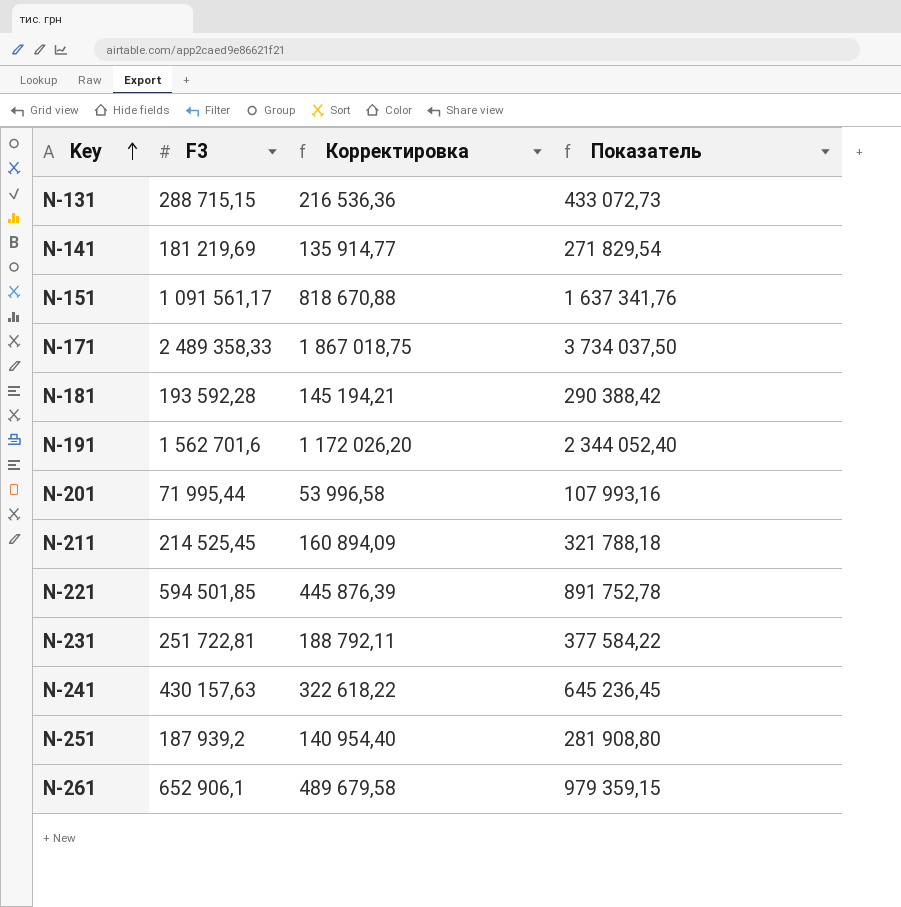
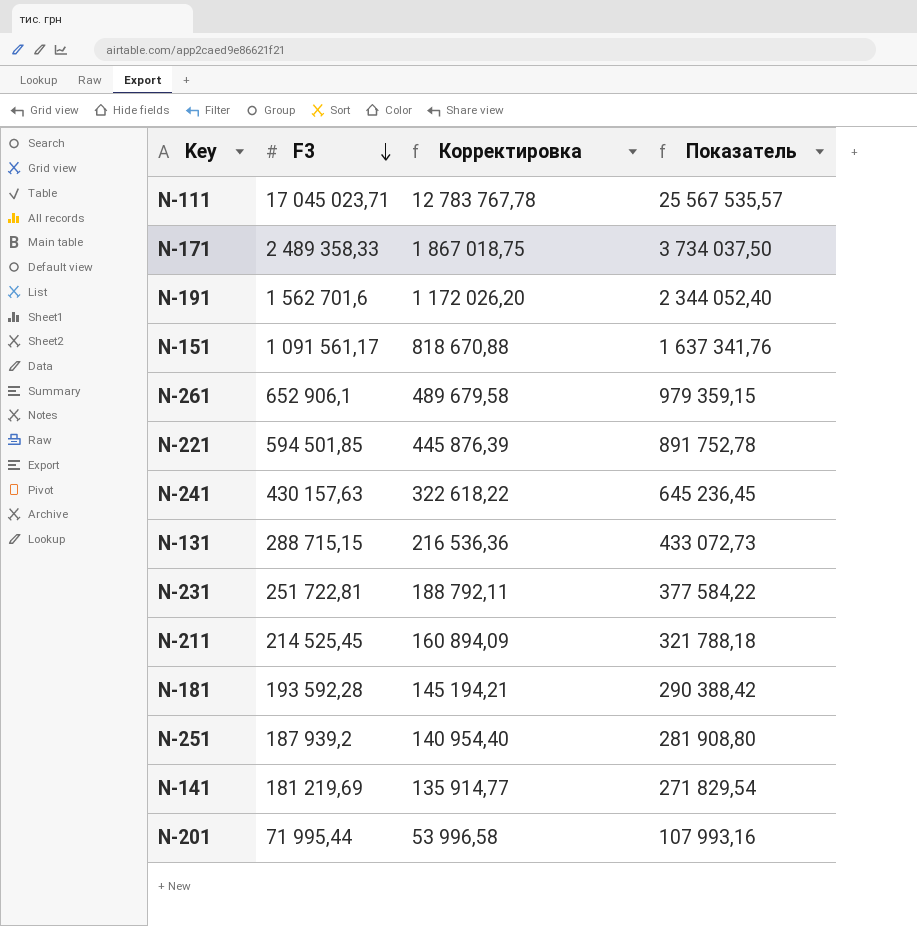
row order: Key ascending -> F3 descending
row N-111: none -> 17 045 023,71 | 12 783 767,78 | 25 567 535,57

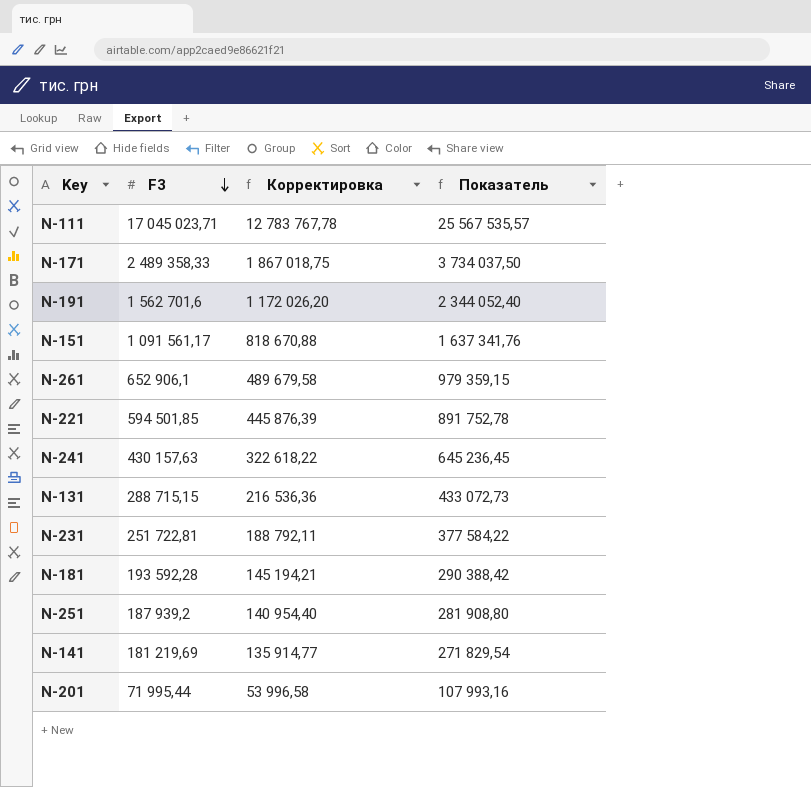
row N-211: 214 525,45 | 160 894,09 | 321 788,18 -> none

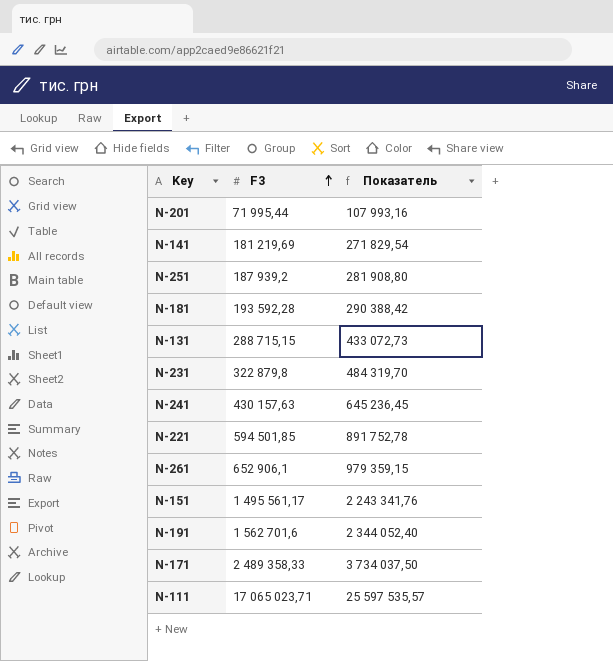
row order: F3 descending -> F3 ascending
column Корректировка | formula: [F3] * 0,75 -> none
N-231 | F3: 251 722,81 -> 322 879,8
N-231 | Показатель: 377 584,22 -> 484 319,70
N-151 | F3: 1 091 561,17 -> 1 495 561,17
N-151 | Показатель: 1 637 341,76 -> 2 243 341,76
N-111 | F3: 17 045 023,71 -> 17 065 023,71
N-111 | Показатель: 25 567 535,57 -> 25 597 535,57

